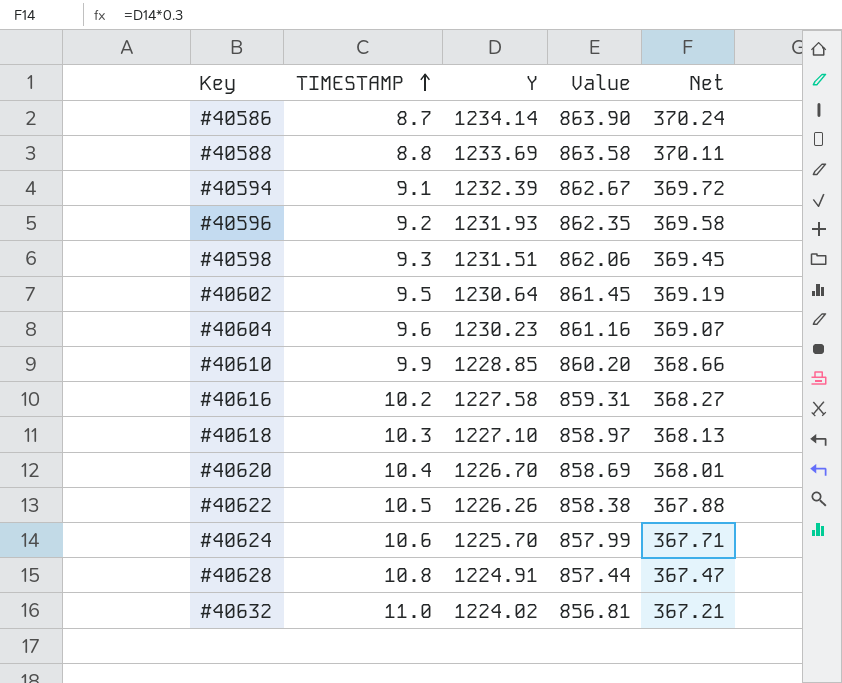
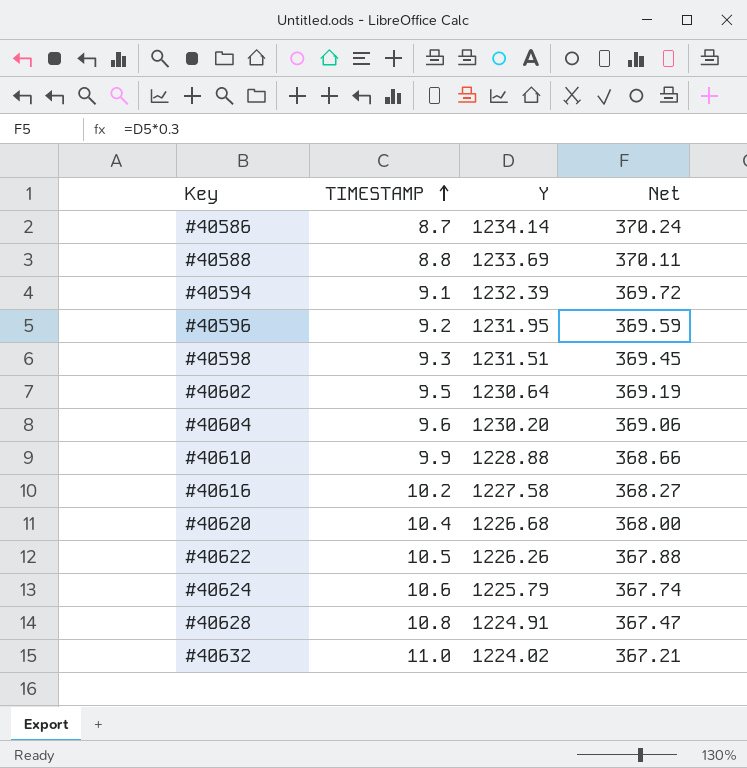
column Value | formula: [Y] * 0.7 -> none
row #40618: 10.3 | 1227.10 | 858.97 | 368.13 -> none
#40596 | Y: 1231.93 -> 1231.95
#40596 | Net: 369.58 -> 369.59
#40604 | Y: 1230.23 -> 1230.20
#40604 | Net: 369.07 -> 369.06
#40610 | Y: 1228.85 -> 1228.88
#40620 | Y: 1226.70 -> 1226.68
#40620 | Net: 368.01 -> 368.00
#40624 | Y: 1225.70 -> 1225.79
#40624 | Net: 367.71 -> 367.74

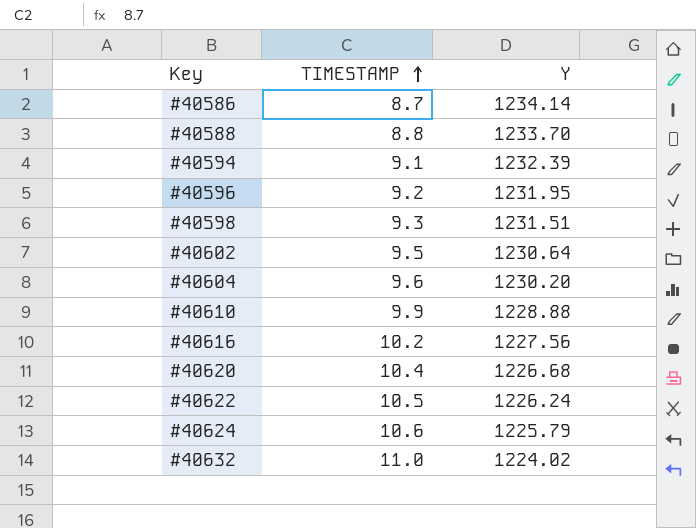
column Net | formula: [Y] * 0.3 -> none
row #40628: 10.8 | 1224.91 | 367.47 -> none
#40588 | Y: 1233.69 -> 1233.70
#40616 | Y: 1227.58 -> 1227.56
#40622 | Y: 1226.26 -> 1226.24

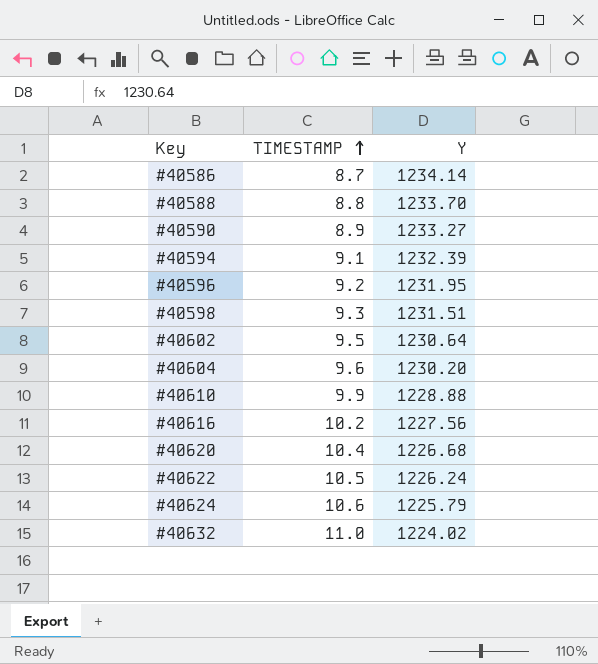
row #40590: none -> 8.9 | 1233.27

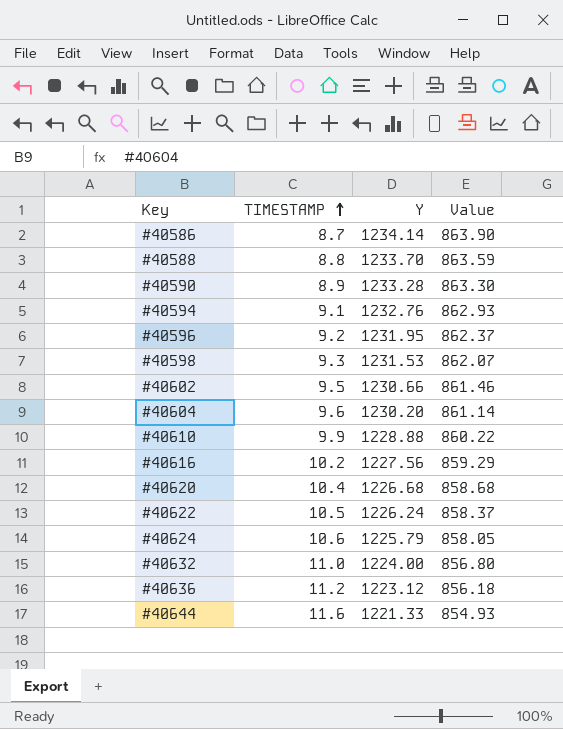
column Value | formula: none -> [Y] * 0.7
#40590 | Y: 1233.27 -> 1233.28
#40594 | Y: 1232.39 -> 1232.76
#40598 | Y: 1231.51 -> 1231.53
#40602 | Y: 1230.64 -> 1230.66
#40632 | Y: 1224.02 -> 1224.00
row #40636: none -> 11.2 | 1223.12 | 856.18
row #40644: none -> 11.6 | 1221.33 | 854.93

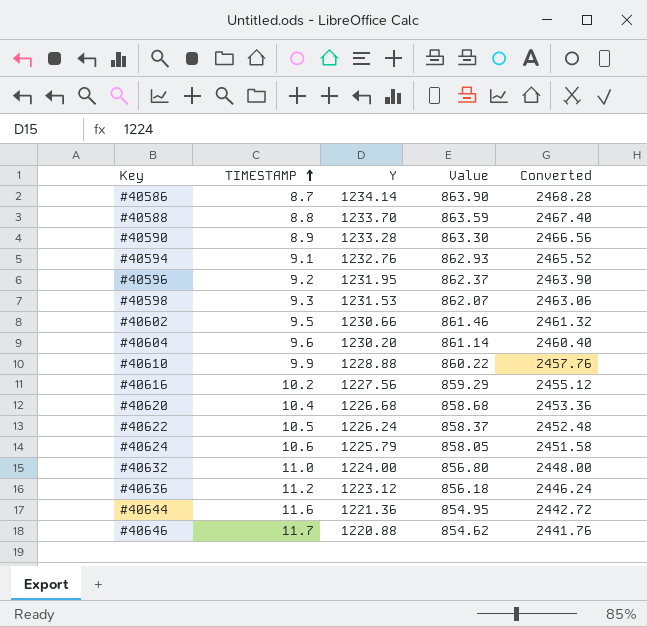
column Converted | formula: none -> [Y] * 2
#40644 | Y: 1221.33 -> 1221.36
#40644 | Value: 854.93 -> 854.95
row #40646: none -> 11.7 | 1220.88 | 854.62 | 2441.76

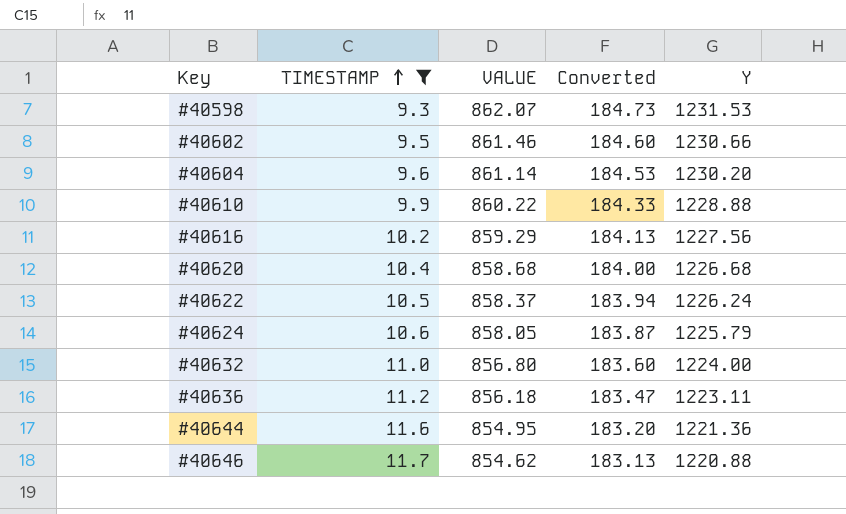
filter: none -> TIMESTAMP >= 9.3
column name: Value -> VALUE
column Converted | formula: [Y] * 2 -> [Y] * 0.15
column Y | position: 3 -> 5
#40636 | Y: 1223.12 -> 1223.11

